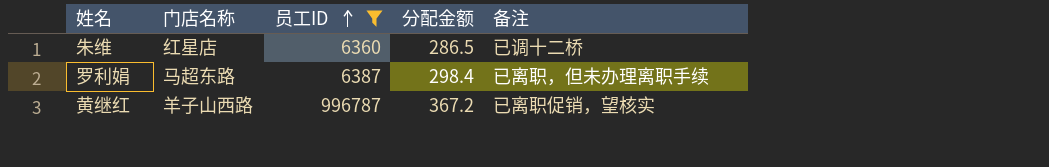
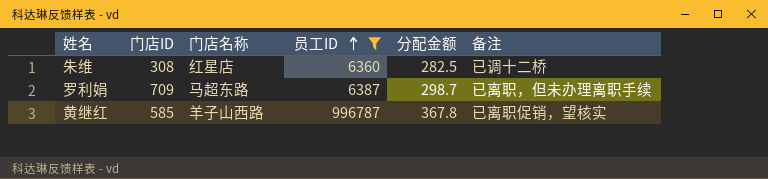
column 门店ID | position: none -> 2
朱维 | 分配金额: 286.5 -> 282.5
罗利娟 | 分配金额: 298.4 -> 298.7
黄继红 | 分配金额: 367.2 -> 367.8

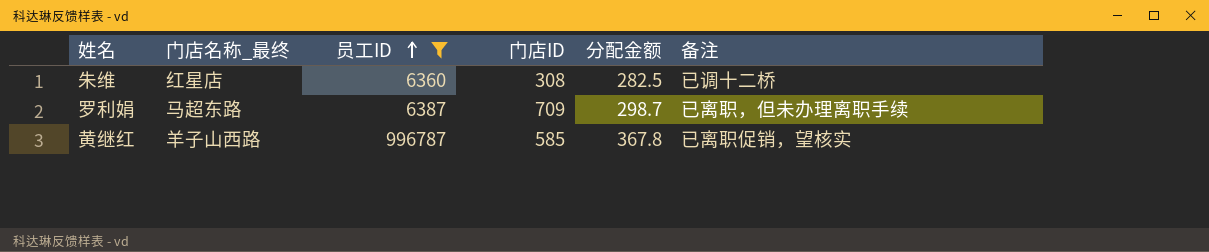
column name: 门店名称 -> 门店名称_最终
column 门店ID | position: 2 -> 4

